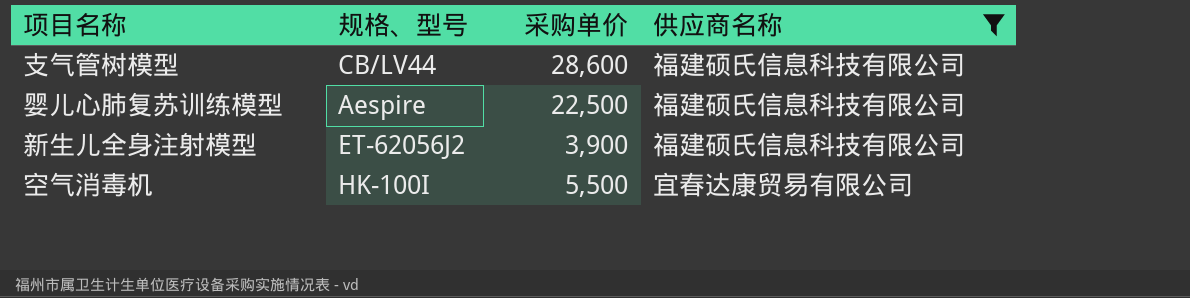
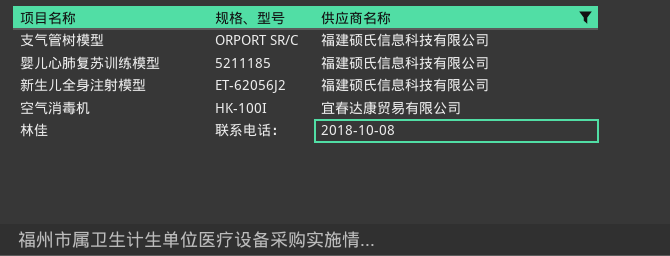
column 采购单价 | position: 3 -> none
支气管树模型 | 规格、型号: CB/LV44 -> ORPORT SR/C
婴儿心肺复苏训练模型 | 规格、型号: Aespire -> 5211185
row 林佳: none -> 联系电话： | 2018-10-08

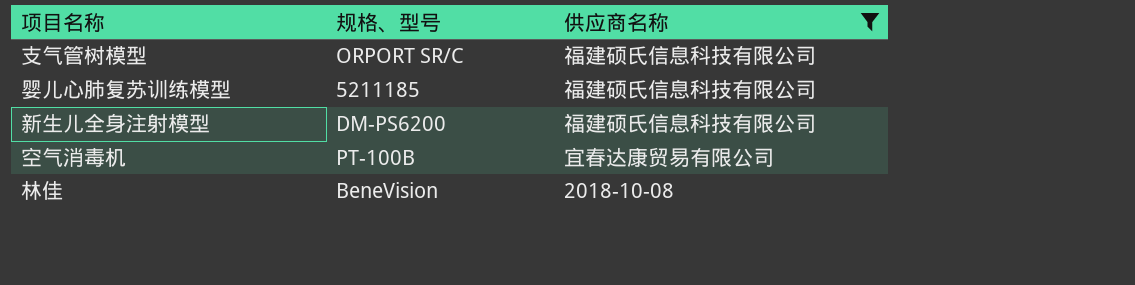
新生儿全身注射模型 | 规格、型号: ET-62056J2 -> DM-PS6200
空气消毒机 | 规格、型号: HK-100I -> PT-100B
林佳 | 规格、型号: 联系电话： -> BeneVision

